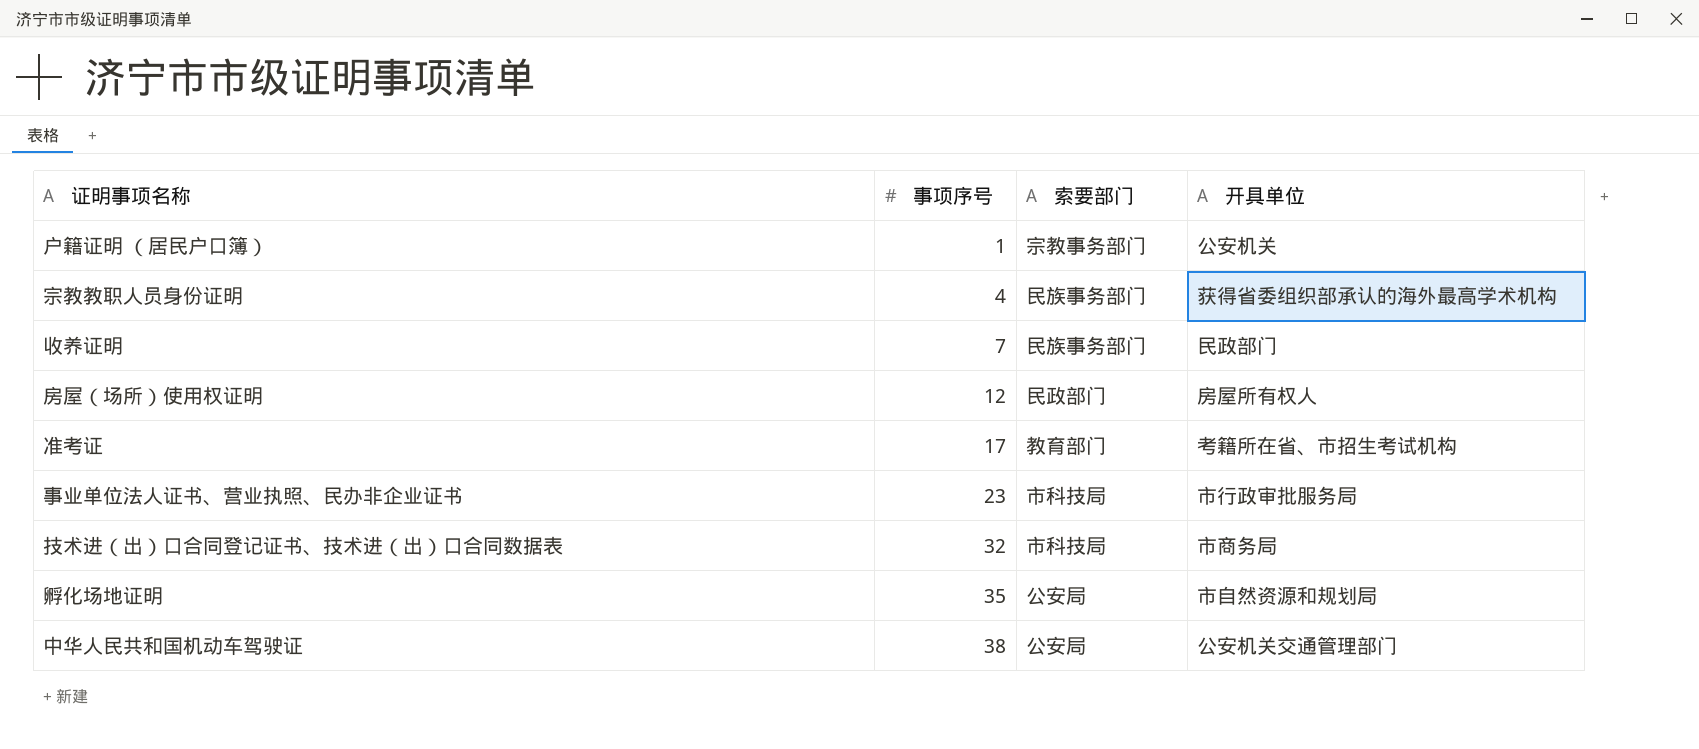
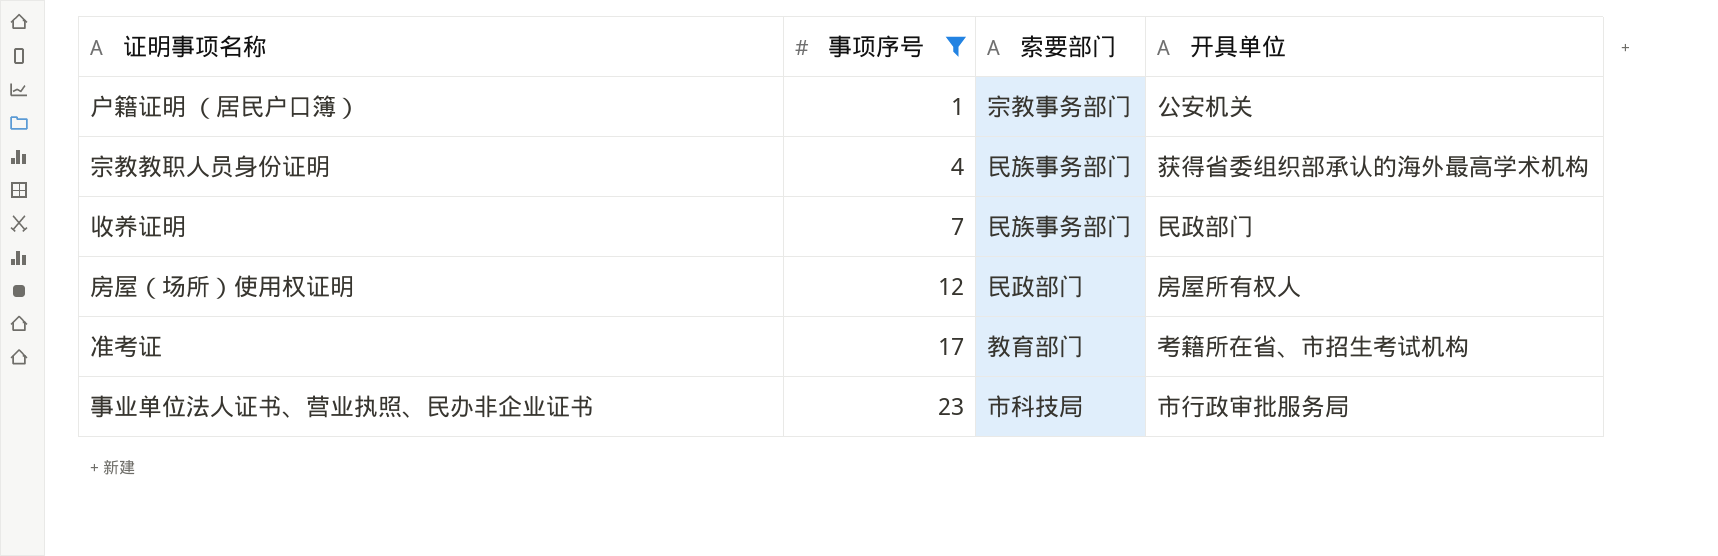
filter: none -> 事项序号 <= 23

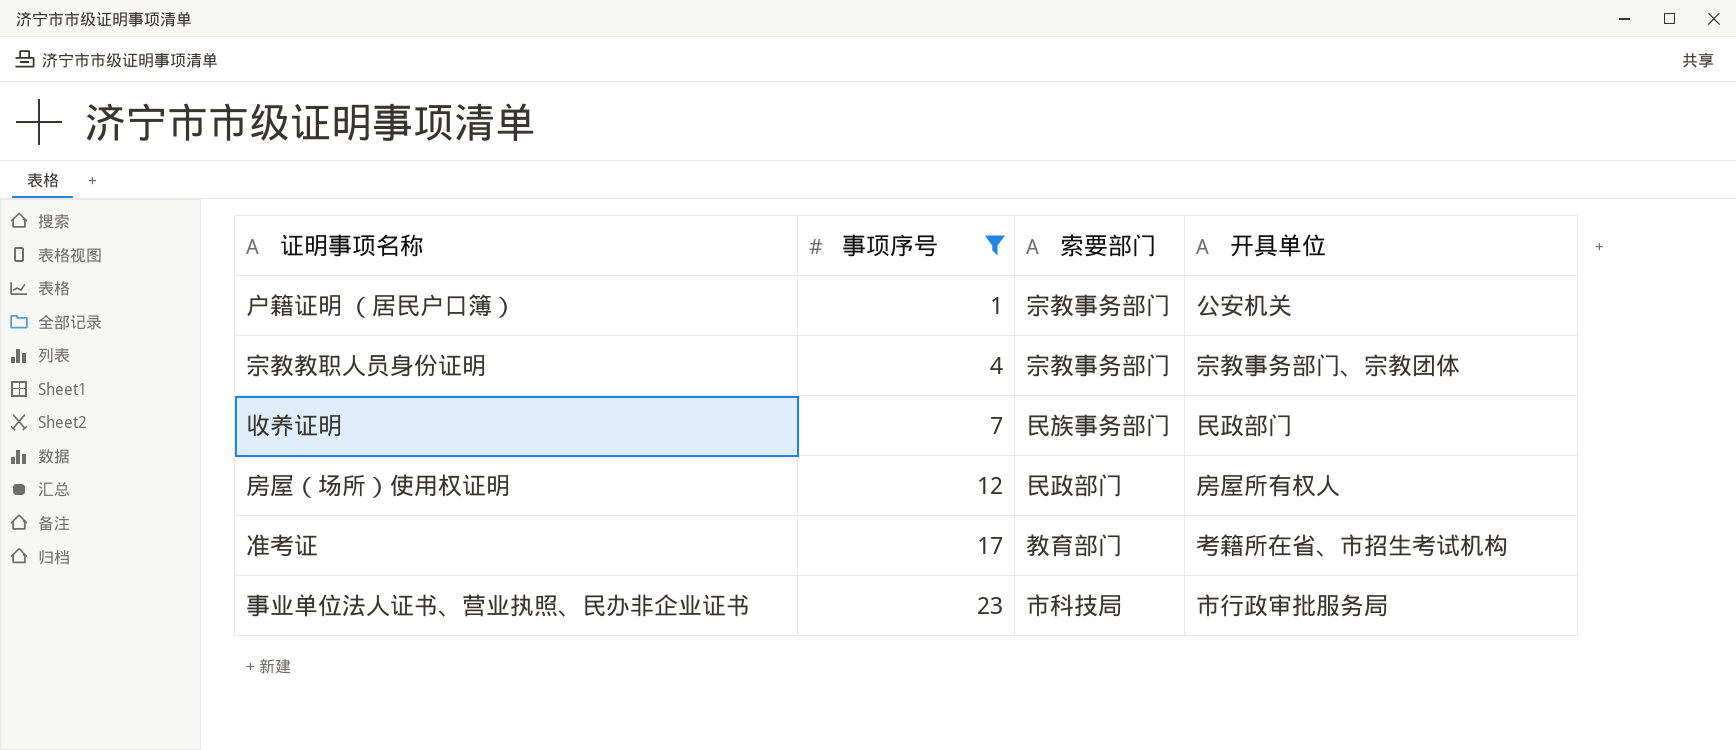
宗教教职人员身份证明 | 索要部门: 民族事务部门 -> 宗教事务部门
宗教教职人员身份证明 | 开具单位: 获得省委组织部承认的海外最高学术机构 -> 宗教事务部门、宗教团体

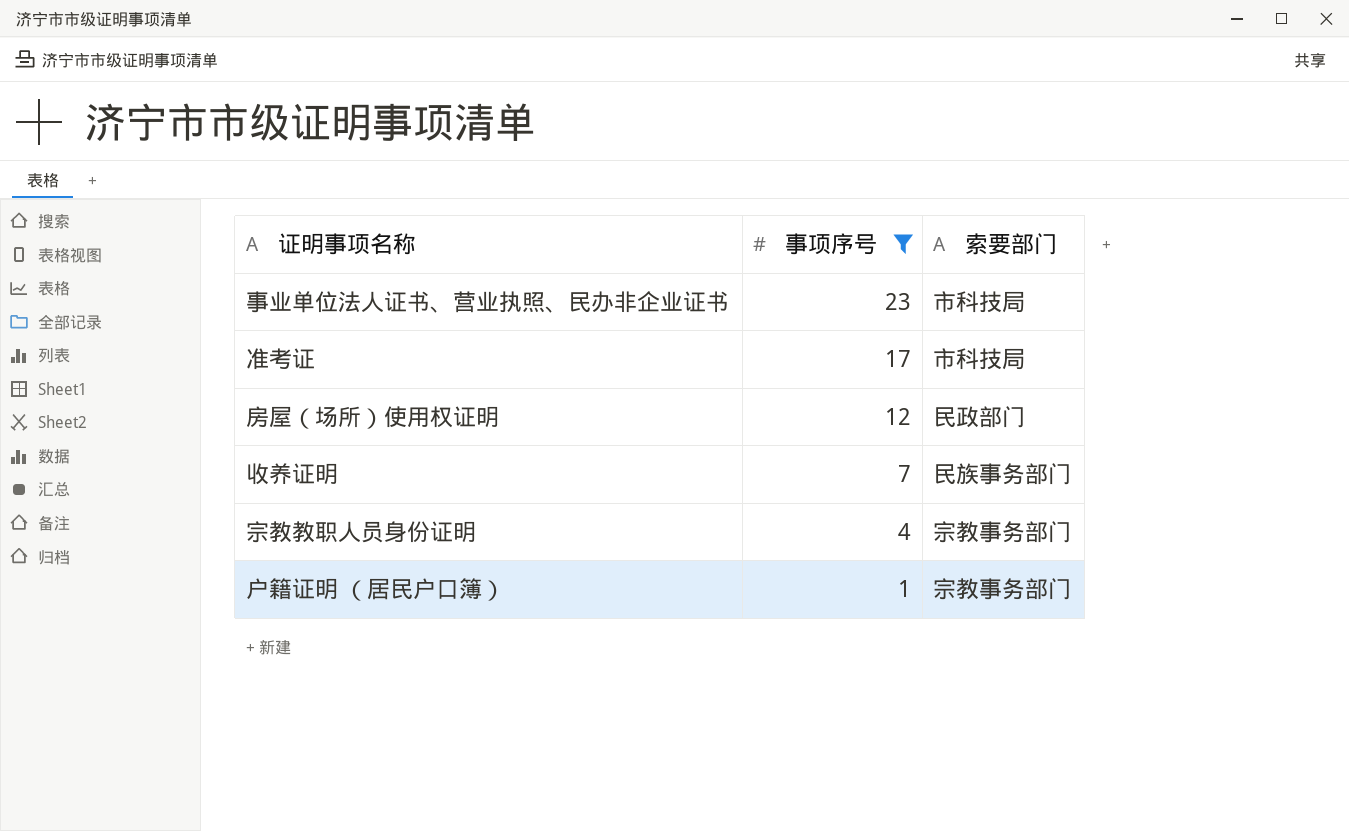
row order: 事项序号 ascending -> 事项序号 descending
column 开具单位 | position: 4 -> none
准考证 | 索要部门: 教育部门 -> 市科技局

